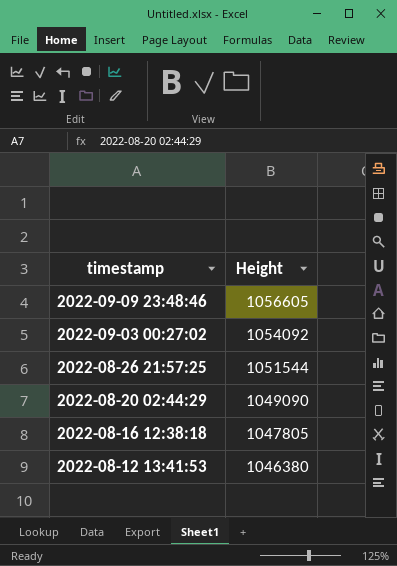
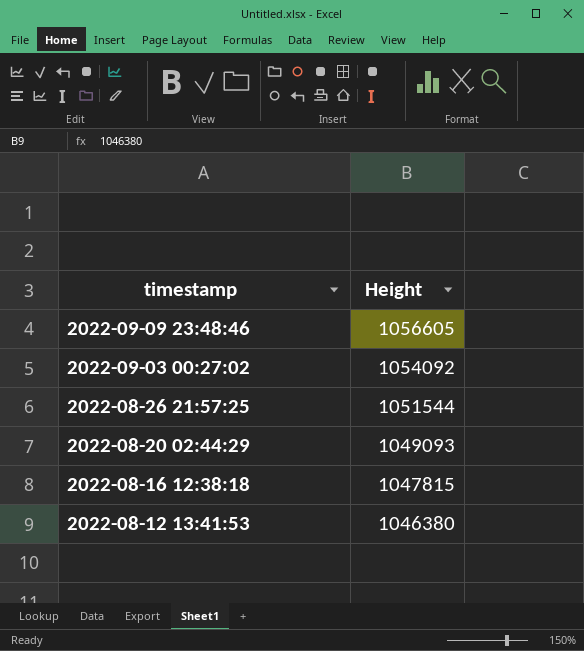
2022-08-20 02:44:29 | Height: 1049090 -> 1049093
2022-08-16 12:38:18 | Height: 1047805 -> 1047815

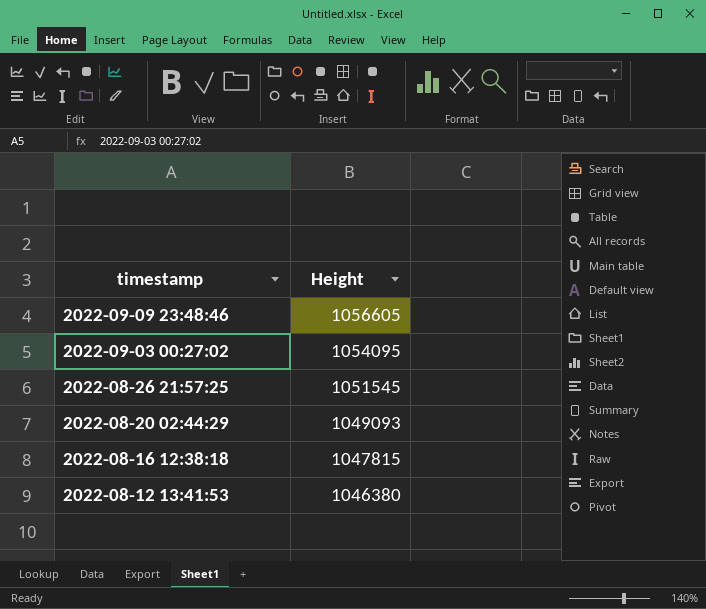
2022-09-03 00:27:02 | Height: 1054092 -> 1054095
2022-08-26 21:57:25 | Height: 1051544 -> 1051545

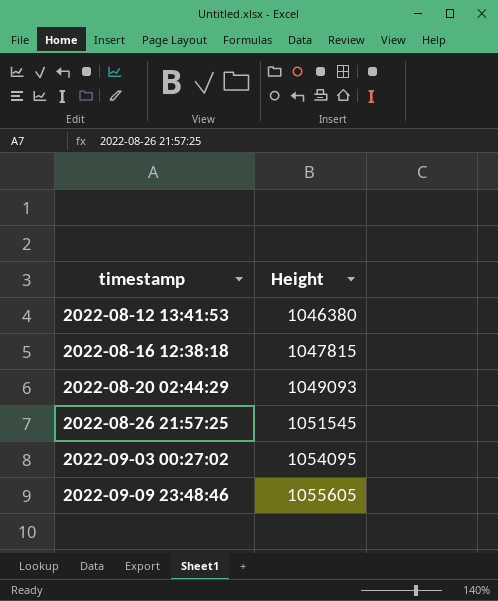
row order: timestamp descending -> timestamp ascending
2022-09-09 23:48:46 | Height: 1056605 -> 1055605

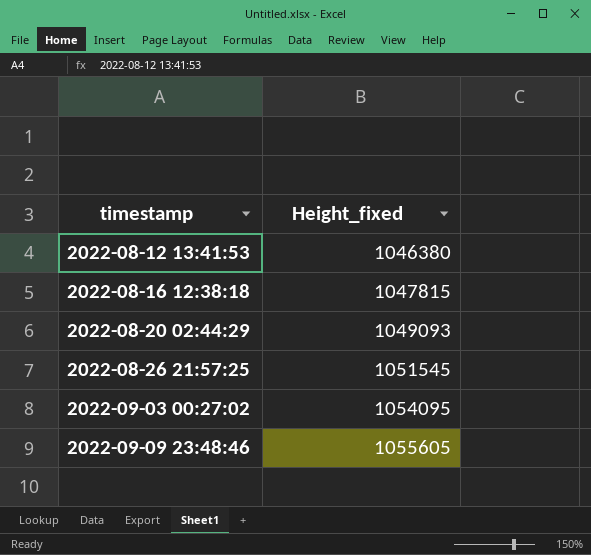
column name: Height -> Height_fixed

